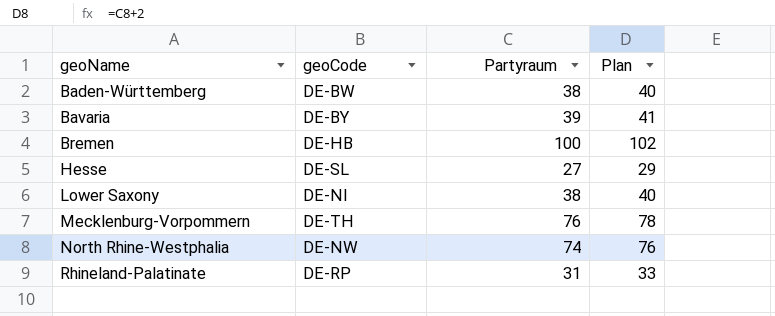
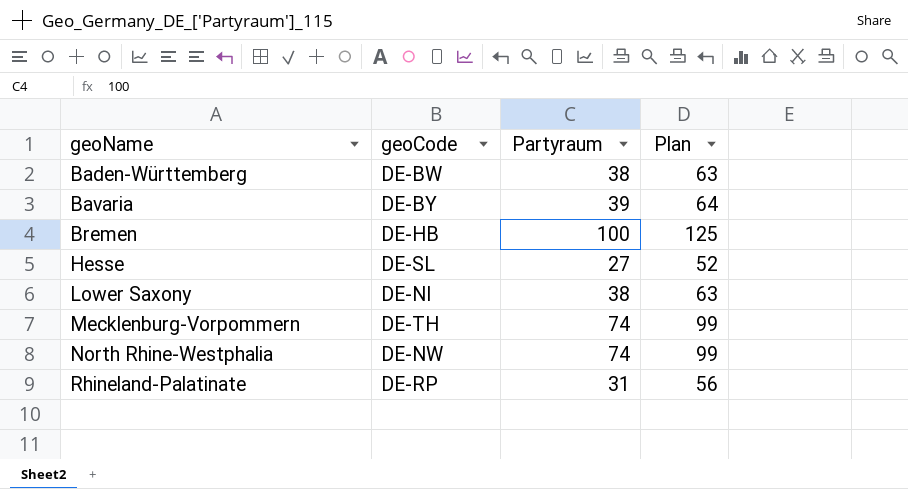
column Plan | formula: [Partyraum] + 2 -> [Partyraum] + 25
Mecklenburg-Vorpommern | Partyraum: 76 -> 74

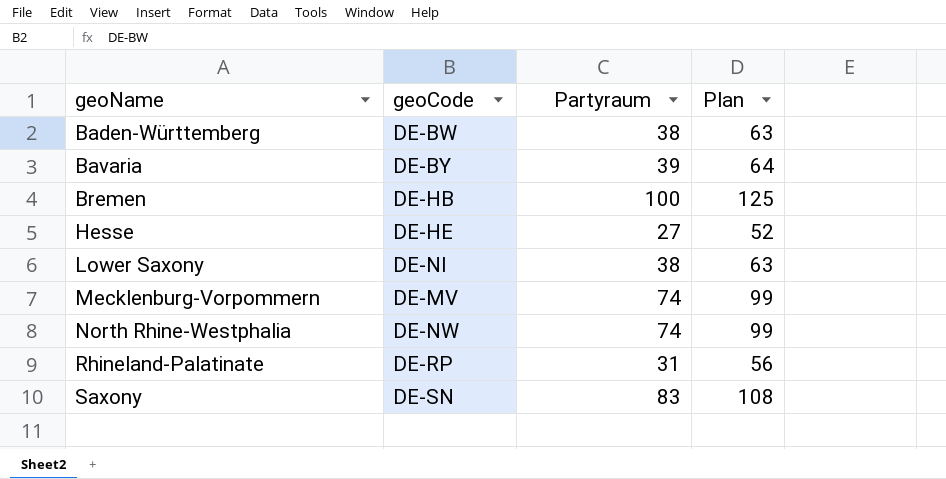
Hesse | geoCode: DE-SL -> DE-HE
Mecklenburg-Vorpommern | geoCode: DE-TH -> DE-MV
row Saxony: none -> DE-SN | 83 | 108

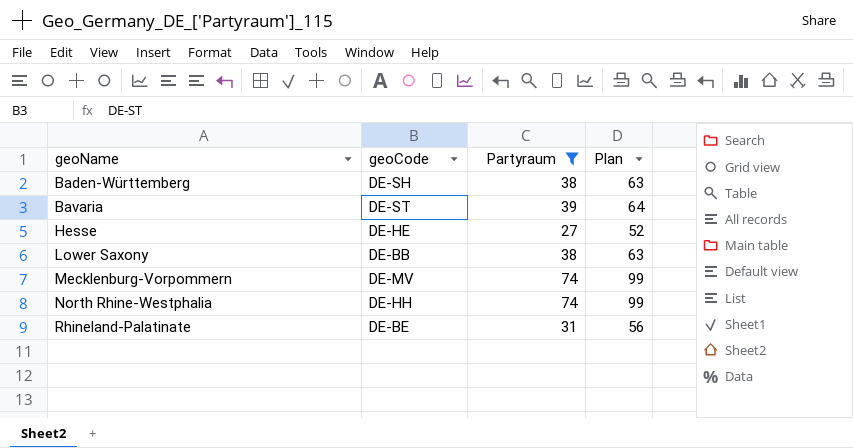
filter: none -> Partyraum <= 74
Baden-Württemberg | geoCode: DE-BW -> DE-SH
Bavaria | geoCode: DE-BY -> DE-ST
Lower Saxony | geoCode: DE-NI -> DE-BB
North Rhine-Westphalia | geoCode: DE-NW -> DE-HH
Rhineland-Palatinate | geoCode: DE-RP -> DE-BE

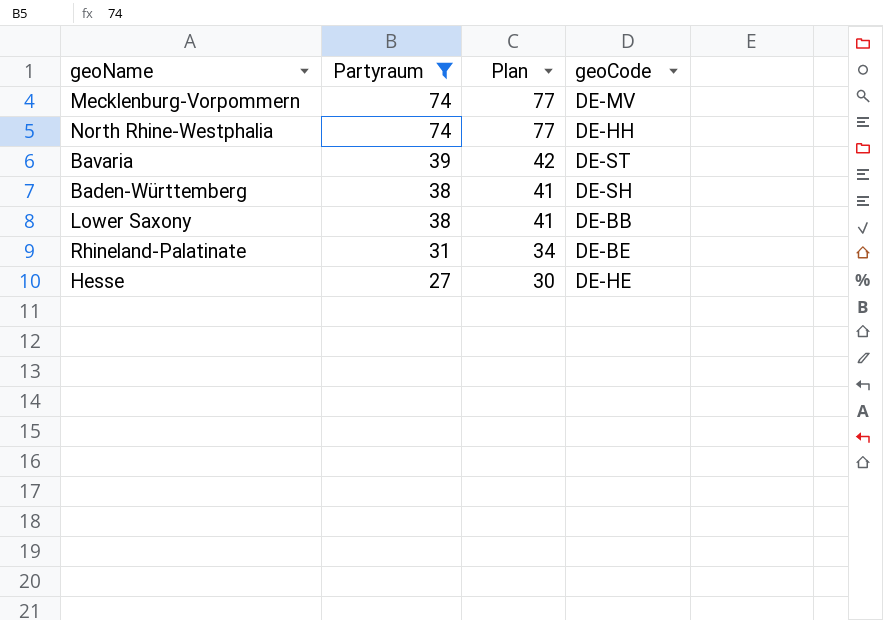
row order: geoName ascending -> Partyraum descending
column Plan | formula: [Partyraum] + 25 -> [Partyraum] + 3
column geoCode | position: 2 -> 4

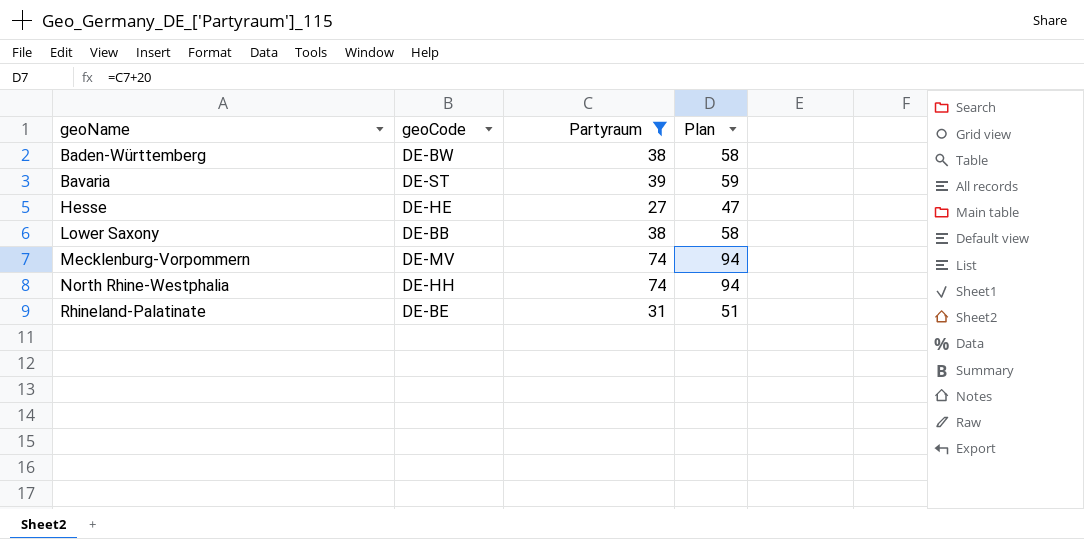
row order: Partyraum descending -> geoName ascending
column geoCode | position: 4 -> 2
column Plan | formula: [Partyraum] + 3 -> [Partyraum] + 20
Baden-Württemberg | geoCode: DE-SH -> DE-BW

